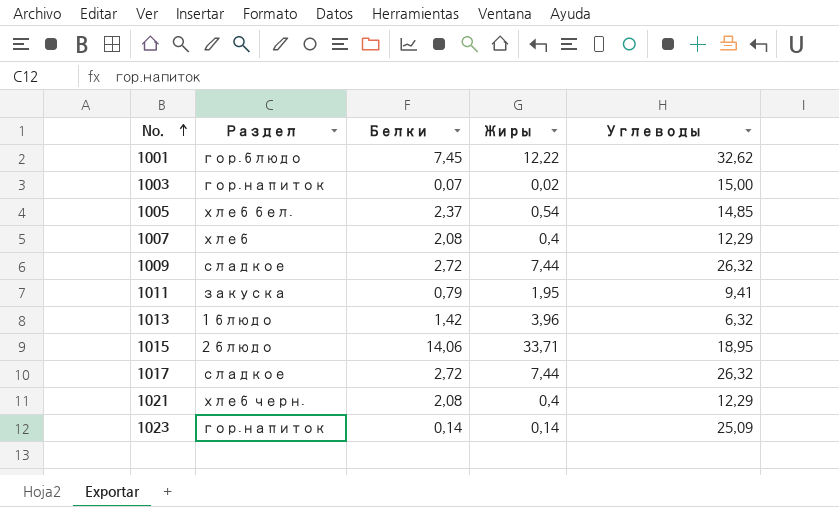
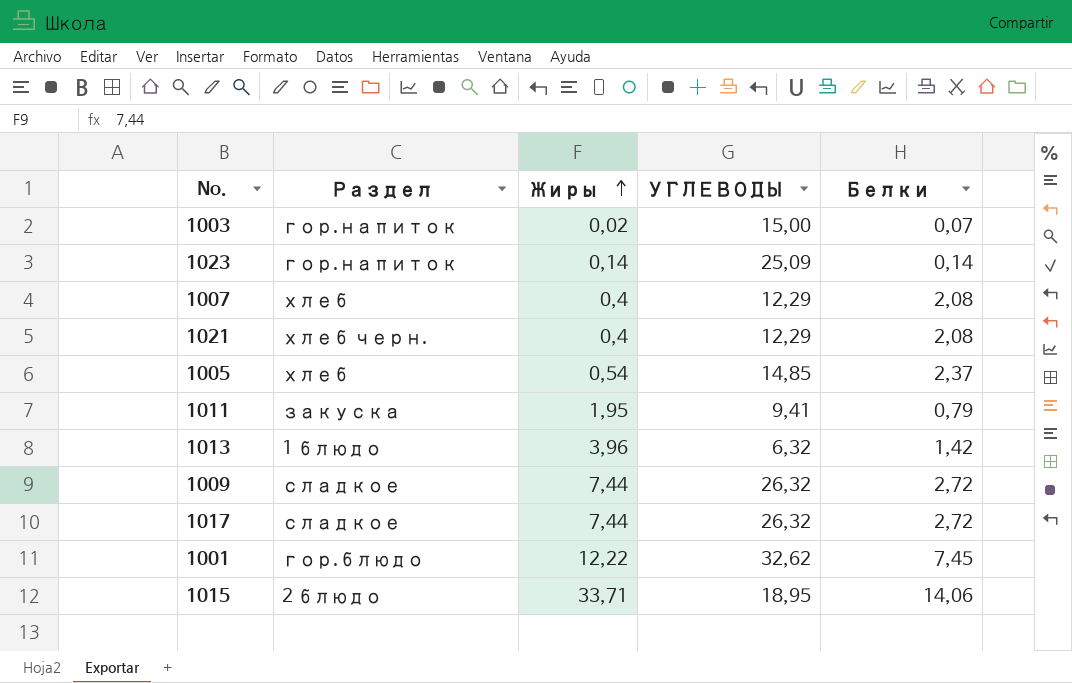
row order: No. ascending -> Жиры ascending
column name: Углеводы -> УГЛЕВОДЫ
column Белки | position: 3 -> 5
1005 | Раздел: хлеб бел. -> хлеб

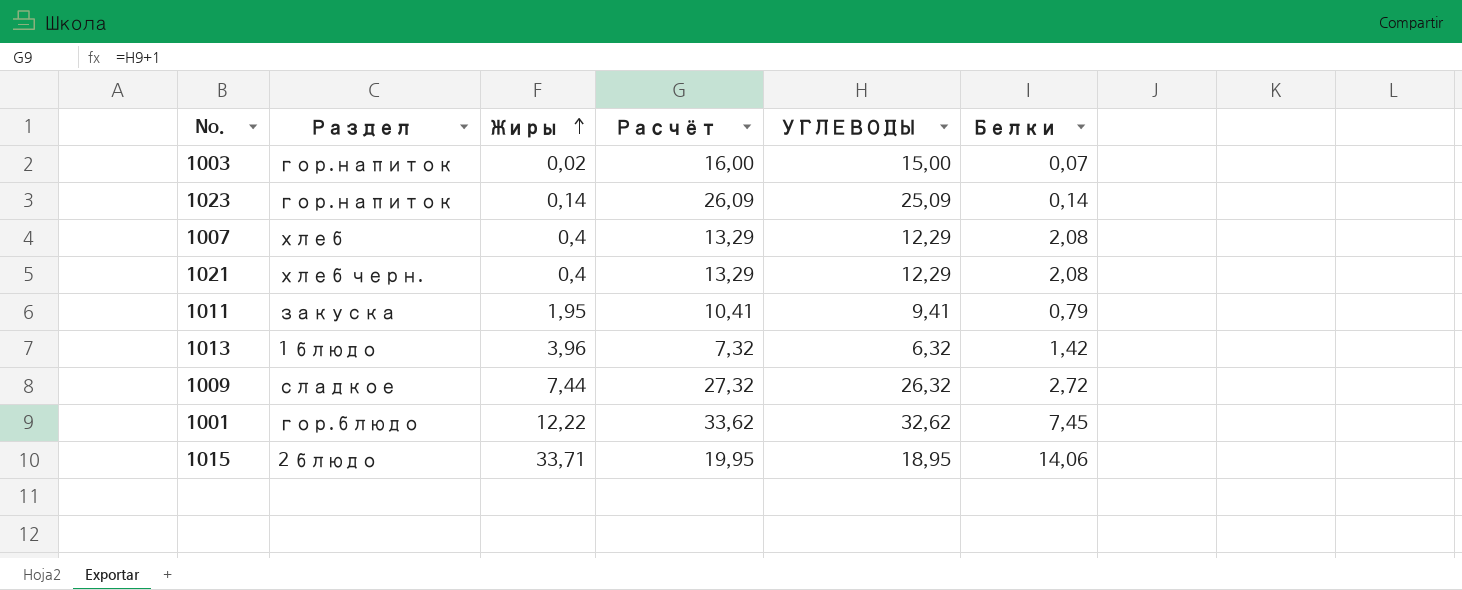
column Расчёт | formula: none -> [УГЛЕВОДЫ] + 1
row 1005: хлеб | 0,54 | 14,85 | 2,37 -> none
row 1017: сладкое | 7,44 | 26,32 | 2,72 -> none

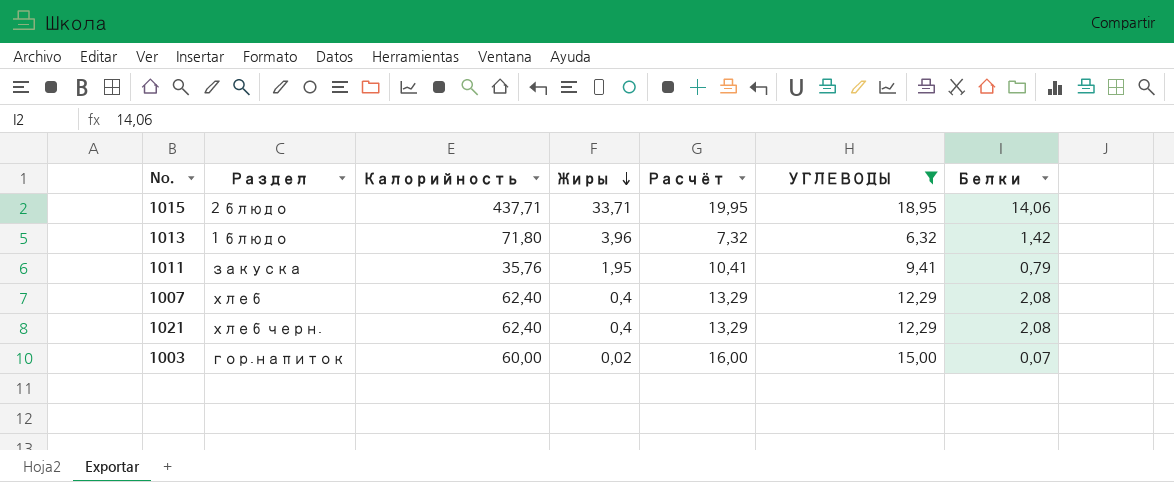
filter: none -> УГЛЕВОДЫ <= 18,95
row order: Жиры ascending -> Жиры descending
column Калорийность | position: none -> 3

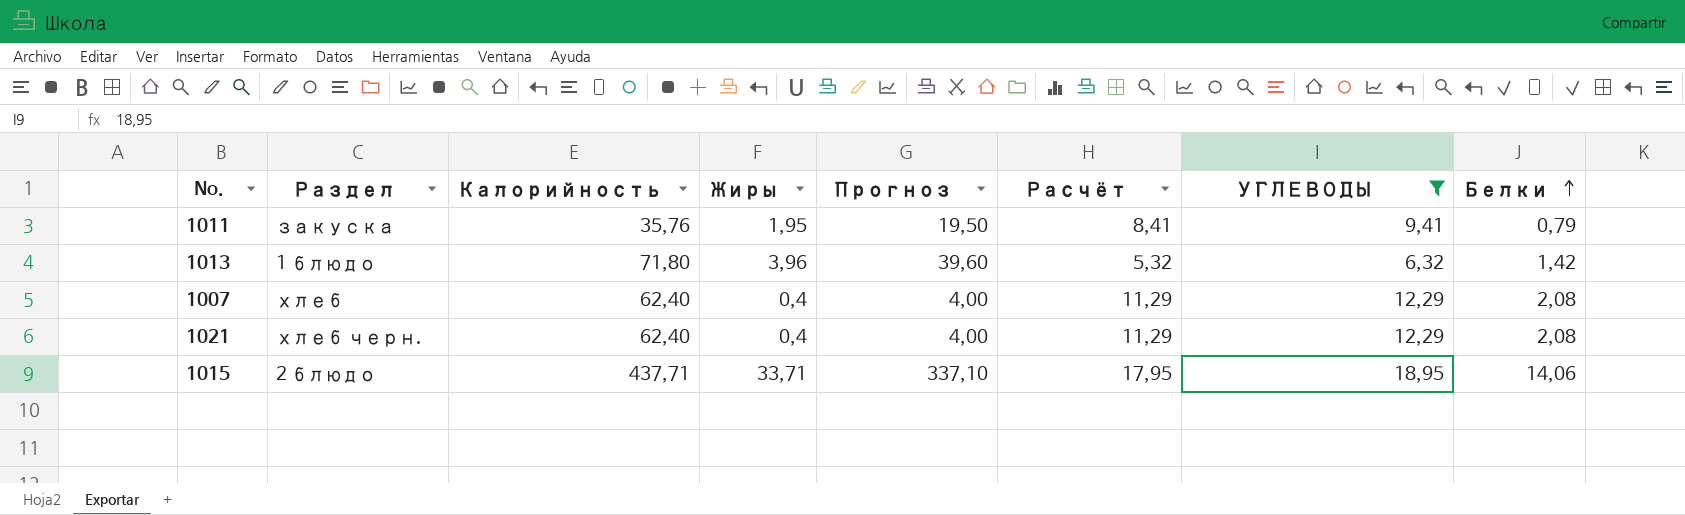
row order: Жиры descending -> Белки ascending
column Прогноз | formula: none -> [Жиры] * 10
column Расчёт | formula: [УГЛЕВОДЫ] + 1 -> [УГЛЕВОДЫ] - 1
row 1003: гор.напиток | 60,00 | 0,02 | 16,00 | 15,00 | 0,07 -> none

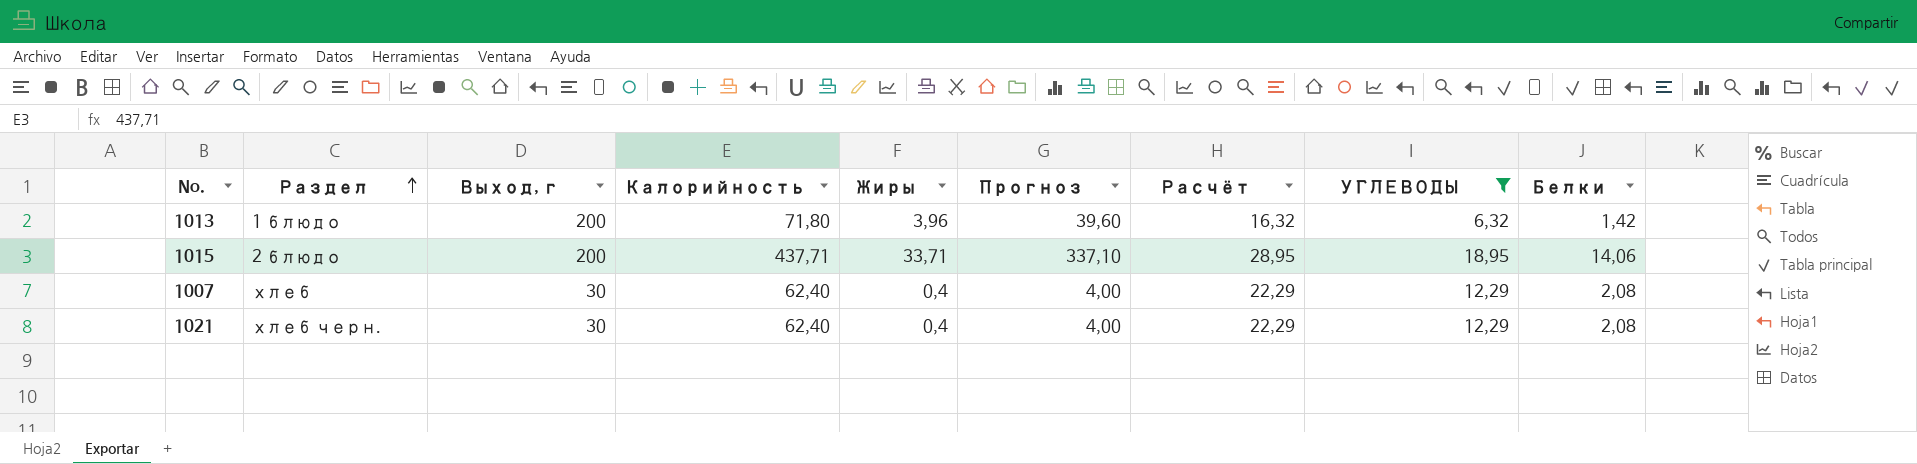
row order: Белки ascending -> Раздел ascending
column Выход, г | position: none -> 3
column Расчёт | formula: [УГЛЕВОДЫ] - 1 -> [УГЛЕВОДЫ] + 10
row 1011: закуска | 35,76 | 1,95 | 19,50 | 8,41 | 9,41 | 0,79 -> none

